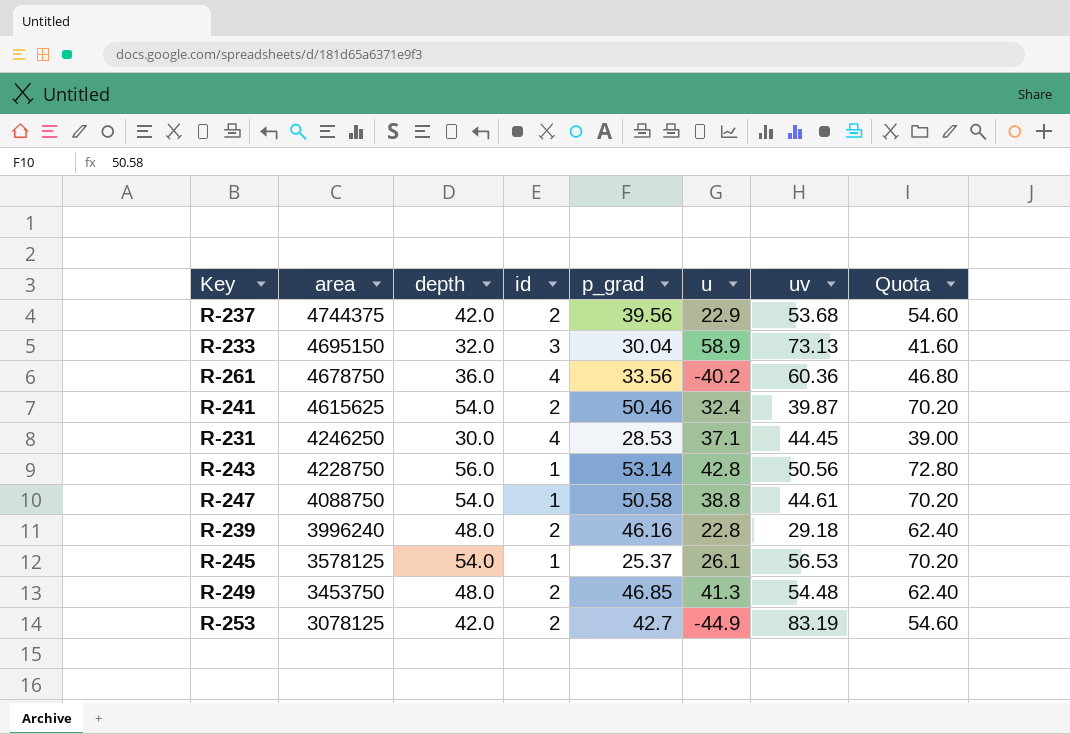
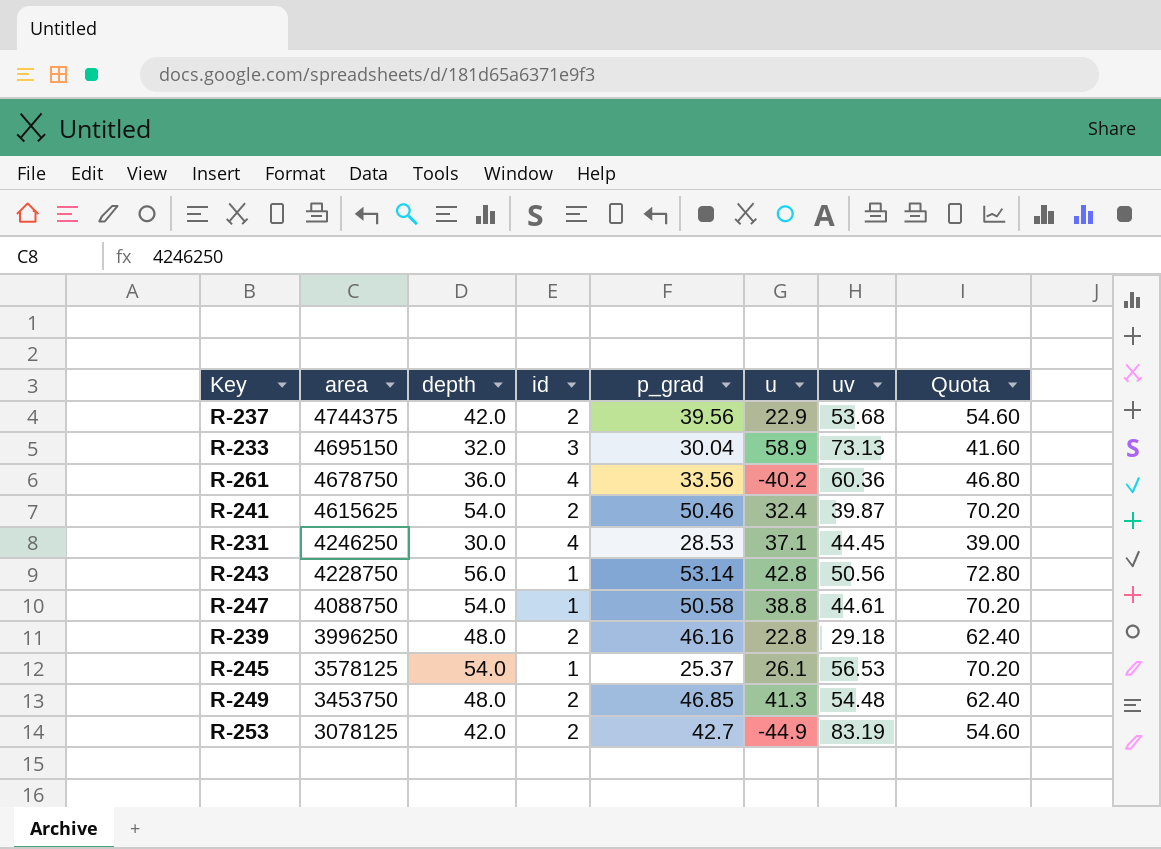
R-239 | area: 3996240 -> 3996250

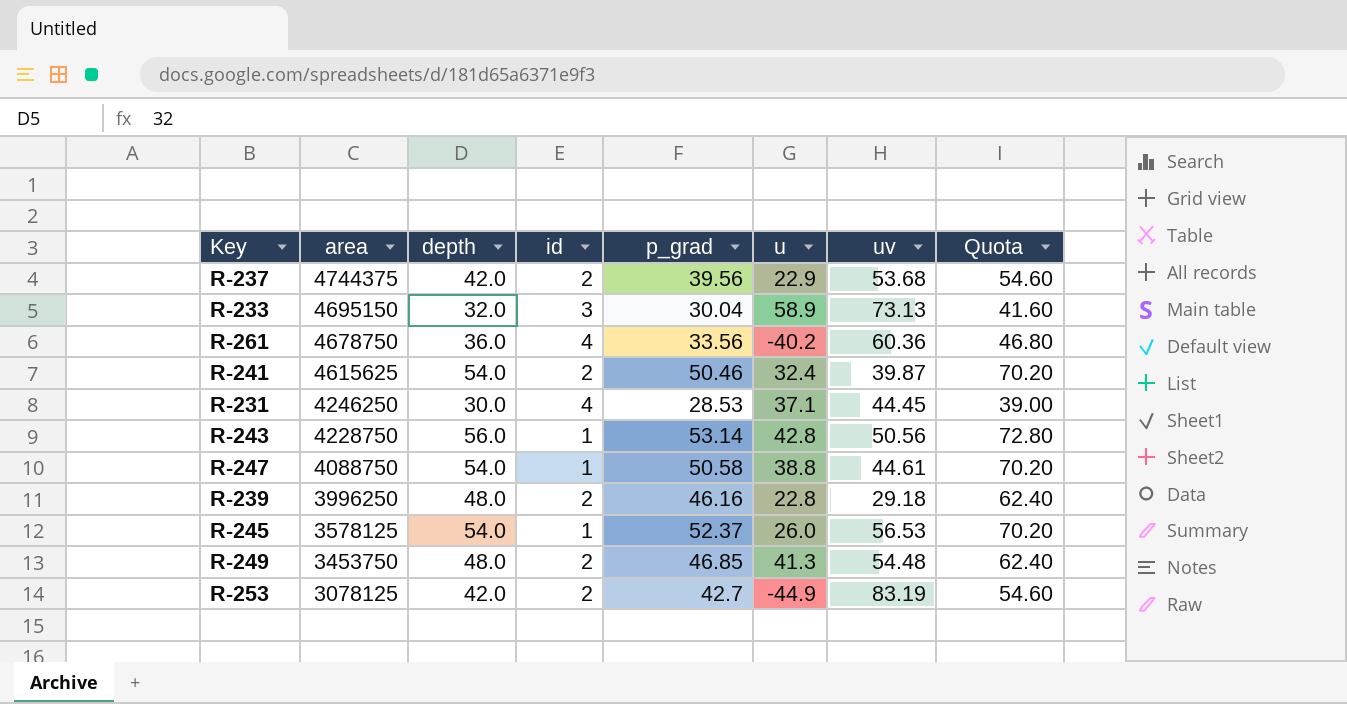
R-245 | p_grad: 25.37 -> 52.37
R-245 | u: 26.1 -> 26.0

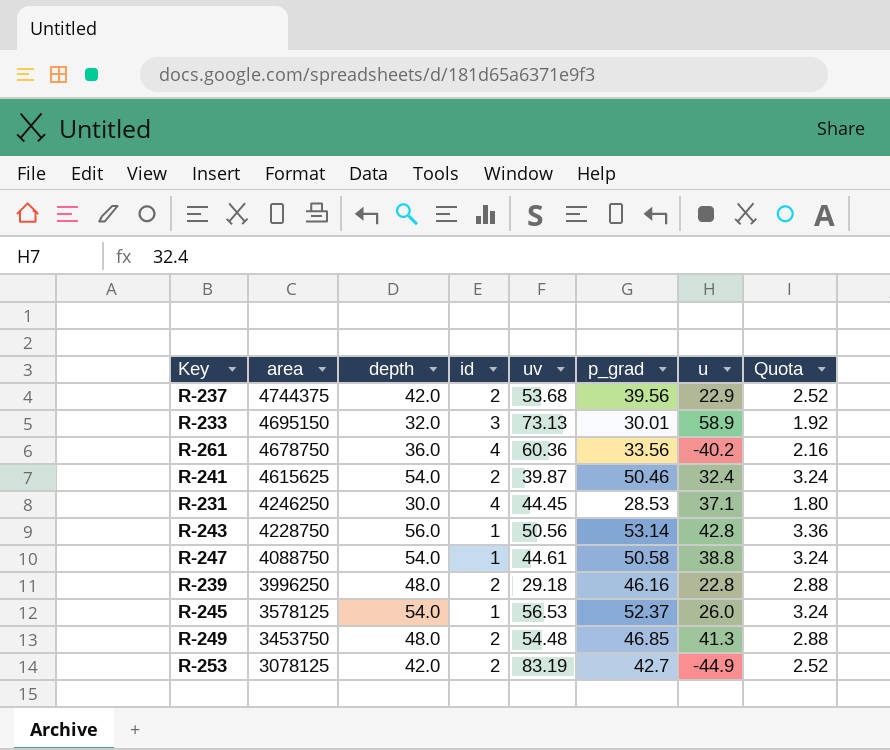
column uv | position: 7 -> 5
column Quota | formula: [depth] * 1.3 -> [depth] * 0.06
R-233 | p_grad: 30.04 -> 30.01

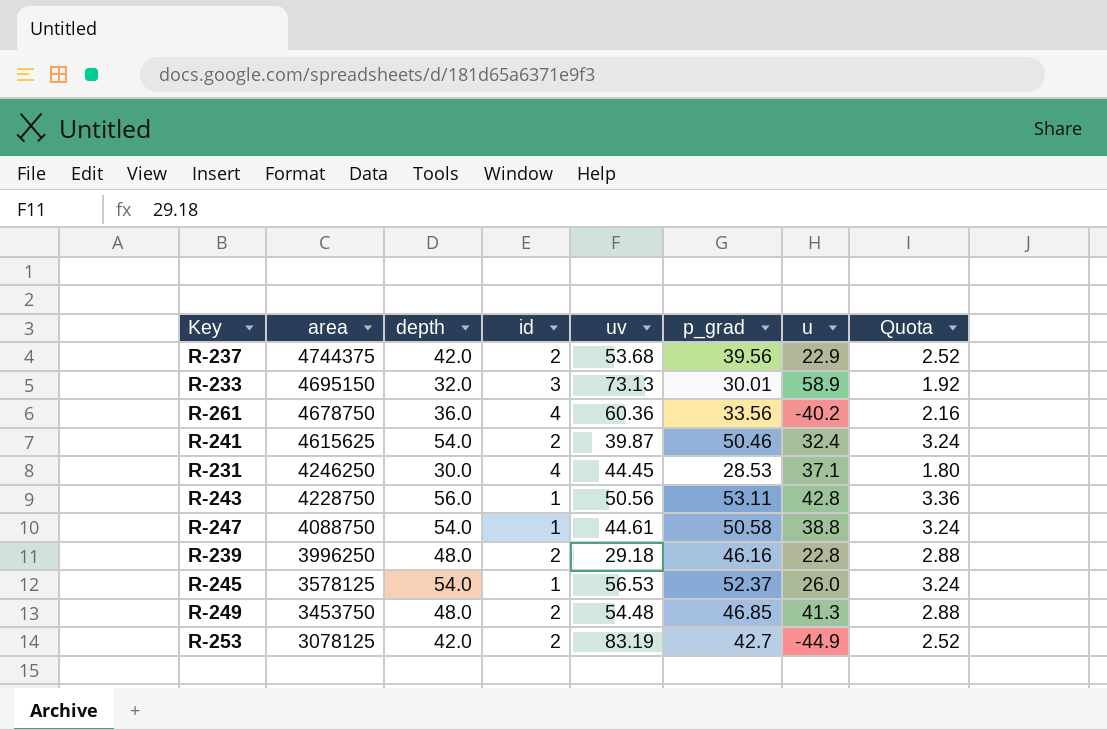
R-243 | p_grad: 53.14 -> 53.11

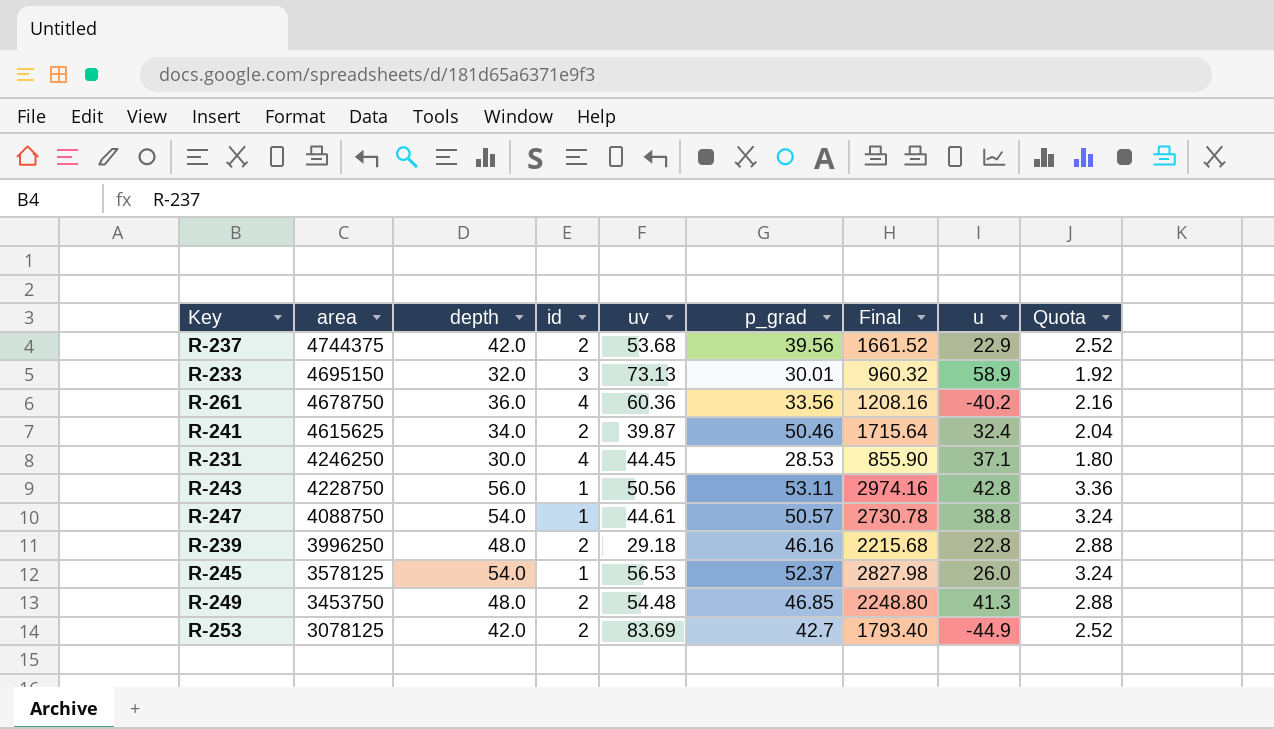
column Final | formula: none -> [depth] * [p_grad]
R-241 | depth: 54.0 -> 34.0
R-241 | Quota: 3.24 -> 2.04
R-247 | p_grad: 50.58 -> 50.57
R-253 | uv: 83.19 -> 83.69

